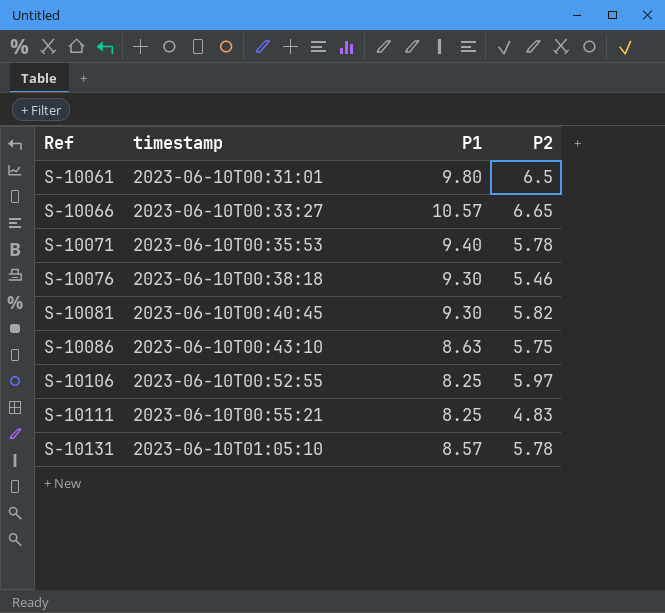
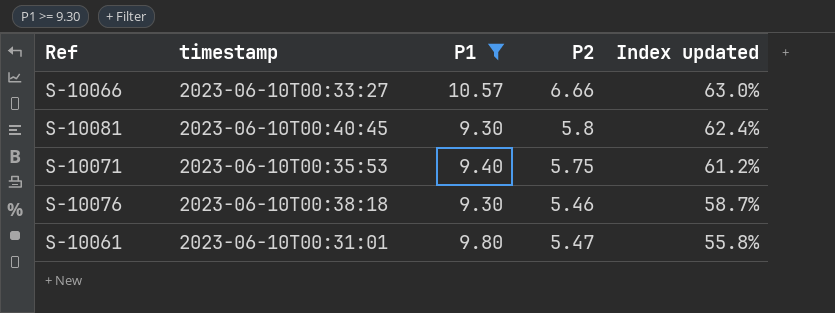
filter: none -> P1 >= 9.30
row order: Ref ascending -> Index updated descending
column Index updated | formula: none -> [P2] / [P1]
S-10066 | P2: 6.65 -> 6.66
S-10081 | P2: 5.82 -> 5.8
S-10071 | P2: 5.78 -> 5.75
S-10061 | P2: 6.5 -> 5.47

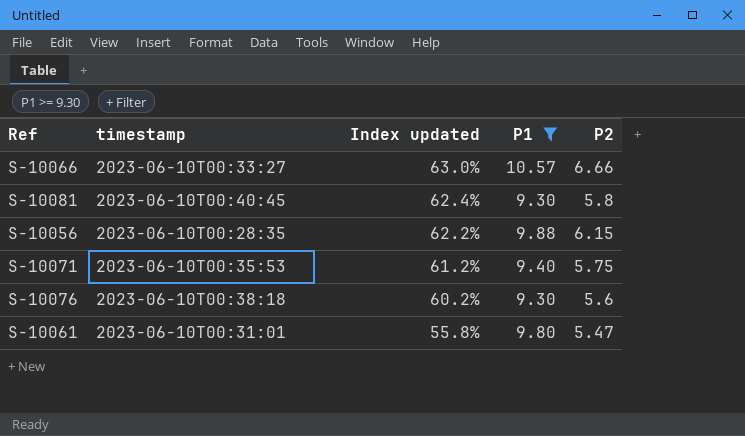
column Index updated | position: 5 -> 3
row S-10056: none -> 2023-06-10T00:28:35 | 62.2% | 9.88 | 6.15
S-10076 | Index updated: 58.7% -> 60.2%
S-10076 | P2: 5.46 -> 5.6

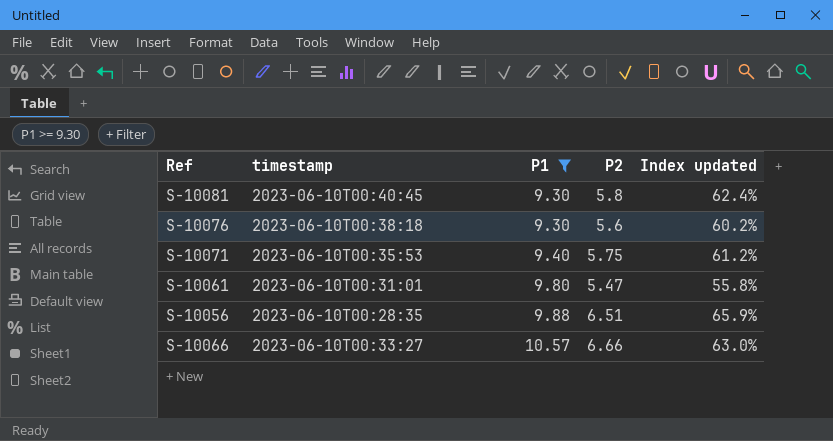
row order: Index updated descending -> P1 ascending
column Index updated | position: 3 -> 5
S-10056 | P2: 6.15 -> 6.51
S-10056 | Index updated: 62.2% -> 65.9%

